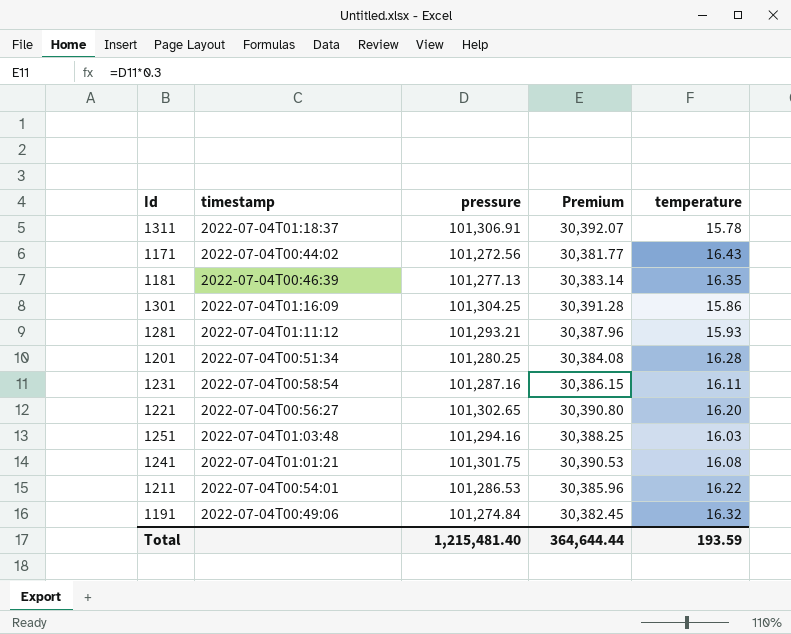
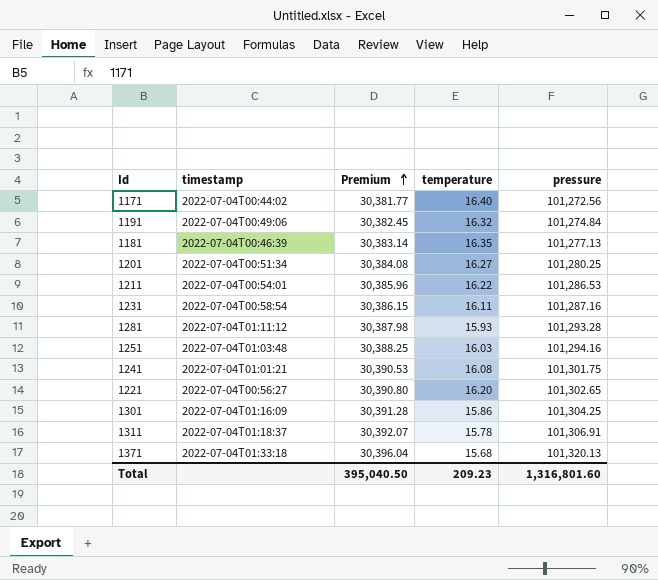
row order: none -> Premium ascending
column pressure | position: 3 -> 5
1171 | temperature: 16.43 -> 16.40
1201 | temperature: 16.28 -> 16.27
1281 | Premium: 30,387.96 -> 30,387.98
1281 | pressure: 101,293.21 -> 101,293.28
row 1371: none -> 2022-07-04T01:33:18 | 30,396.04 | 15.68 | 101,320.13
Total | Premium: 364,644.44 -> 395,040.50
Total | temperature: 193.59 -> 209.23
Total | pressure: 1,215,481.40 -> 1,316,801.60

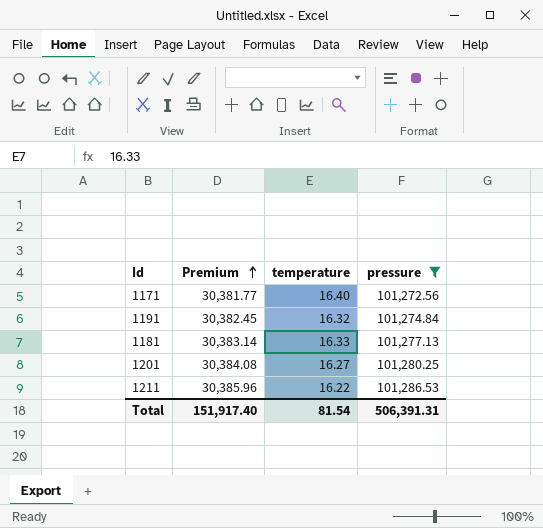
filter: none -> pressure <= 101,286.53
column timestamp | position: 2 -> none
1181 | temperature: 16.35 -> 16.33
Total | Premium: 395,040.50 -> 151,917.40
Total | temperature: 209.23 -> 81.54
Total | pressure: 1,316,801.60 -> 506,391.31

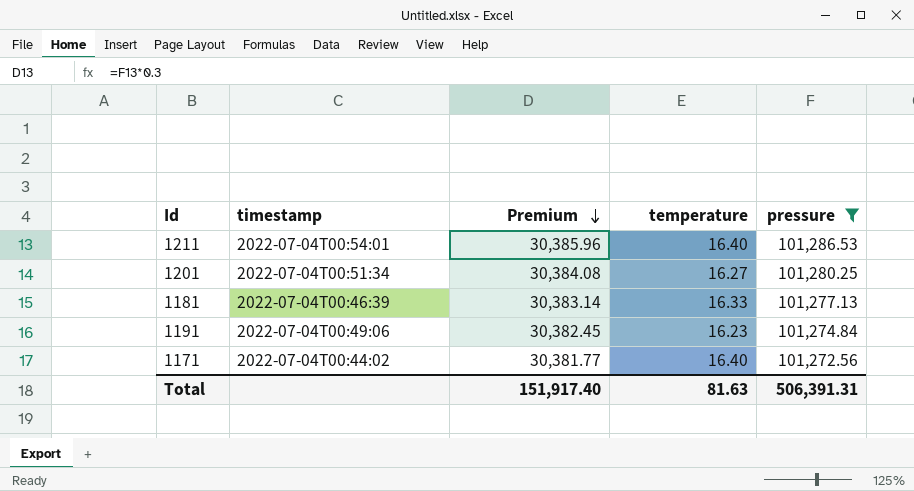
row order: Premium ascending -> Premium descending
column timestamp | position: none -> 2
1211 | temperature: 16.22 -> 16.40
1191 | temperature: 16.32 -> 16.23
Total | temperature: 81.54 -> 81.63

